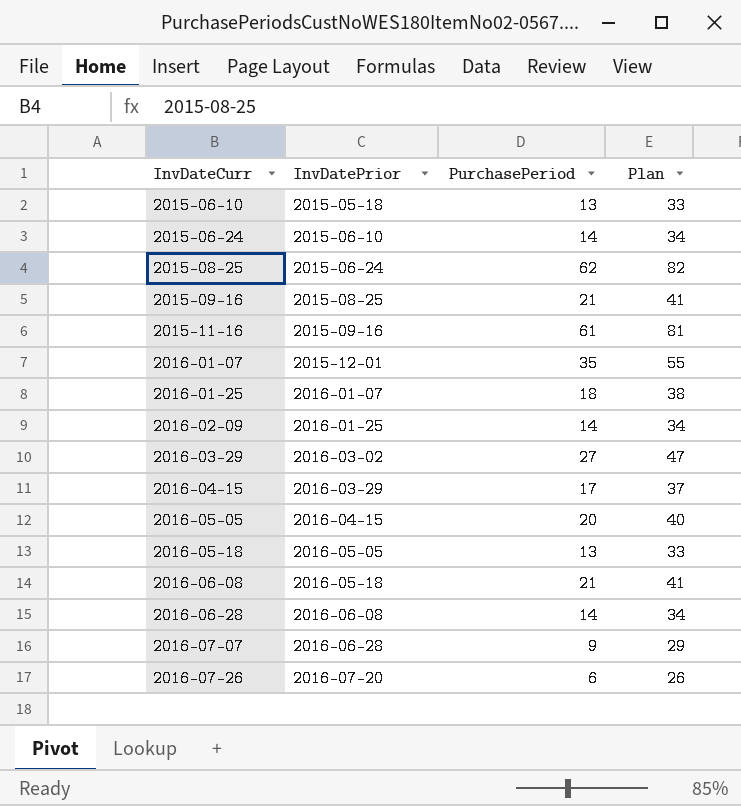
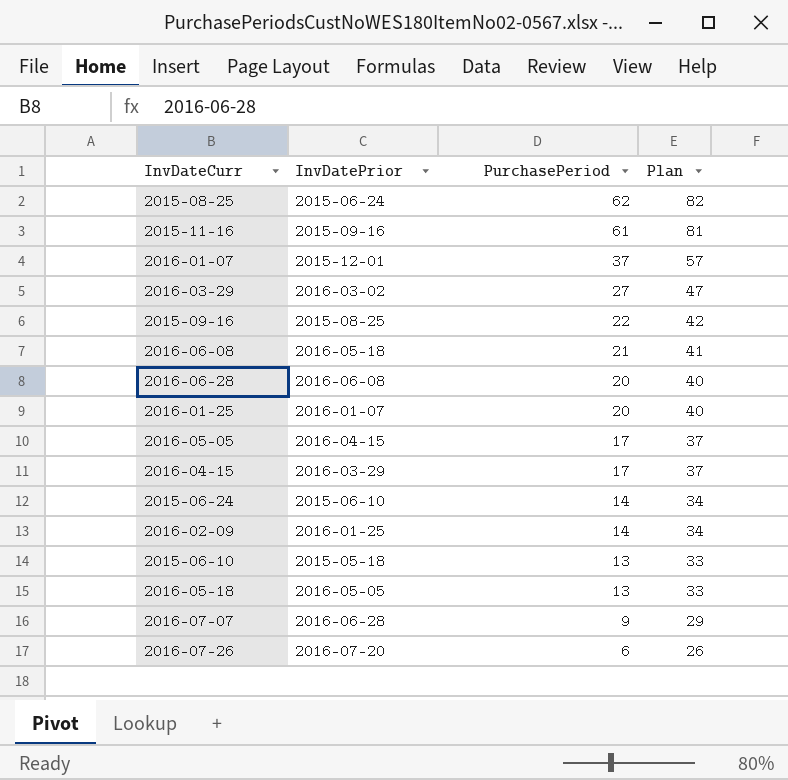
row order: InvDateCurr ascending -> PurchasePeriod descending
2016-01-07 | PurchasePeriod: 35 -> 37
2016-01-07 | Plan: 55 -> 57
2015-09-16 | PurchasePeriod: 21 -> 22
2015-09-16 | Plan: 41 -> 42
2016-06-28 | PurchasePeriod: 14 -> 20
2016-06-28 | Plan: 34 -> 40
2016-01-25 | PurchasePeriod: 18 -> 20
2016-01-25 | Plan: 38 -> 40
2016-05-05 | PurchasePeriod: 20 -> 17
2016-05-05 | Plan: 40 -> 37

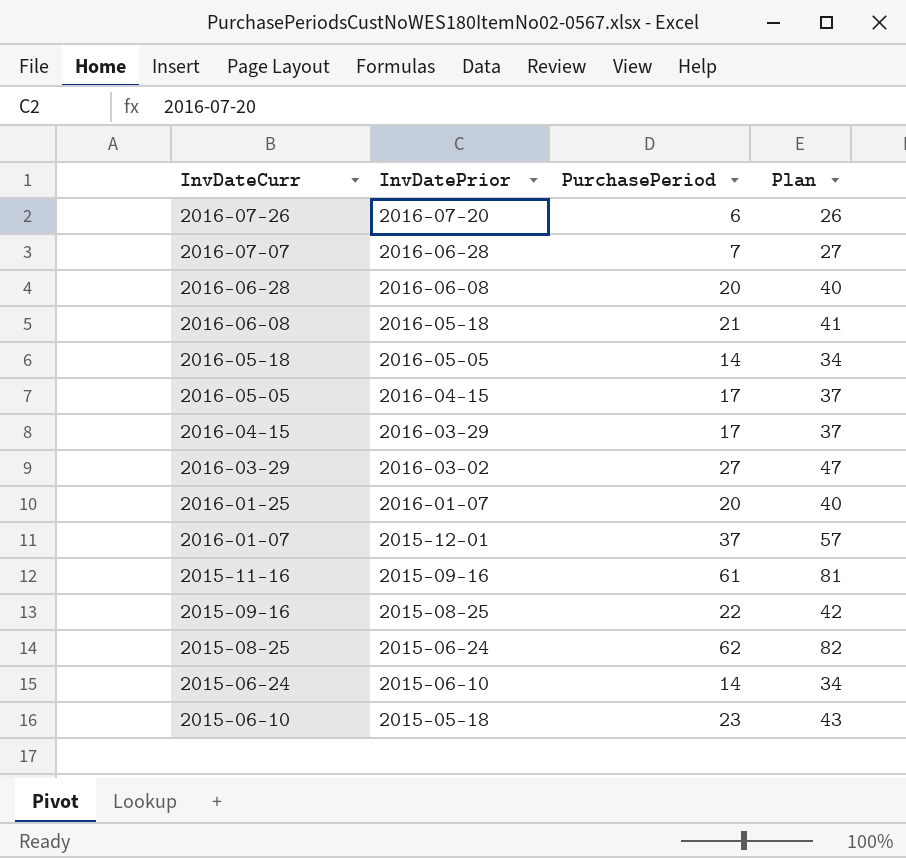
row order: PurchasePeriod descending -> InvDateCurr descending
row 2016-02-09: 2016-01-25 | 14 | 34 -> none
2016-07-07 | PurchasePeriod: 9 -> 7
2016-07-07 | Plan: 29 -> 27
2016-05-18 | PurchasePeriod: 13 -> 14
2016-05-18 | Plan: 33 -> 34
2015-06-10 | PurchasePeriod: 13 -> 23
2015-06-10 | Plan: 33 -> 43

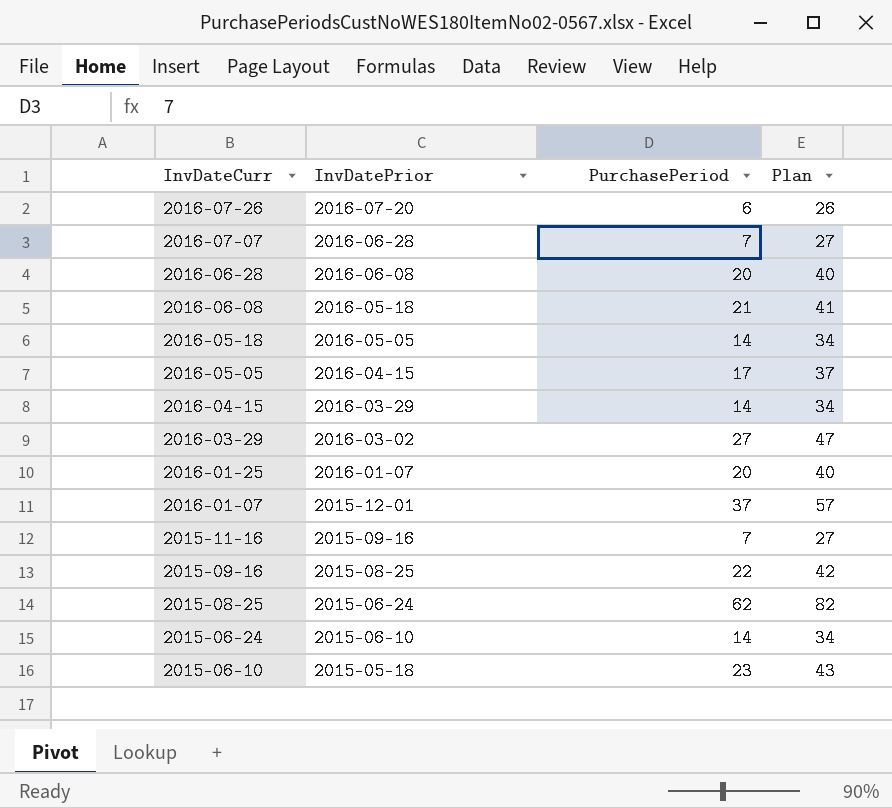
2016-04-15 | PurchasePeriod: 17 -> 14
2016-04-15 | Plan: 37 -> 34
2015-11-16 | PurchasePeriod: 61 -> 7
2015-11-16 | Plan: 81 -> 27

